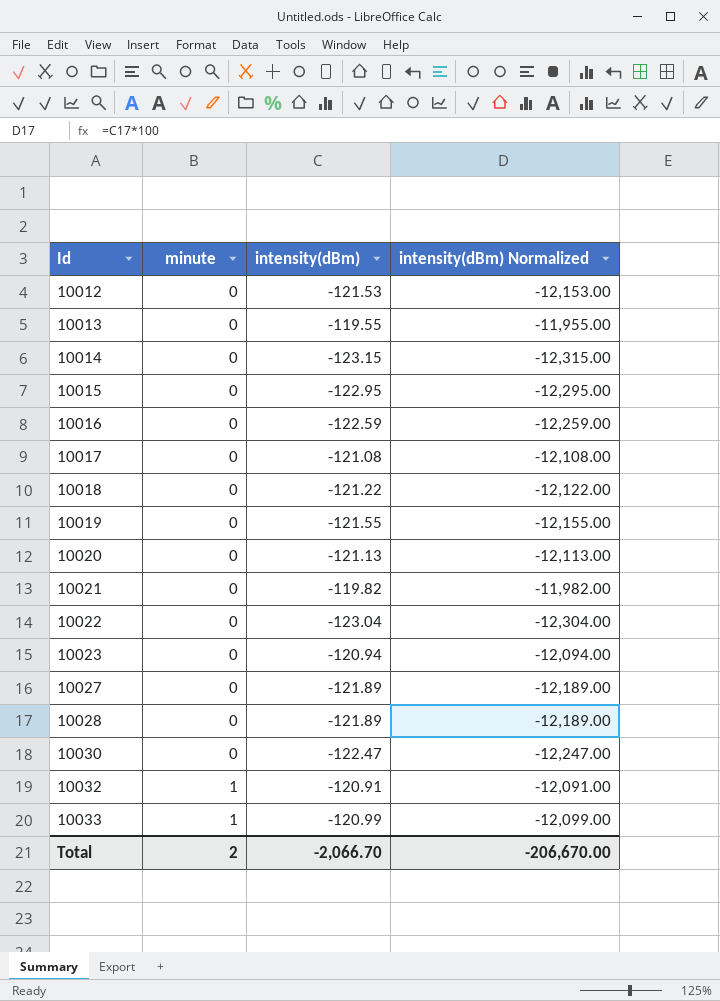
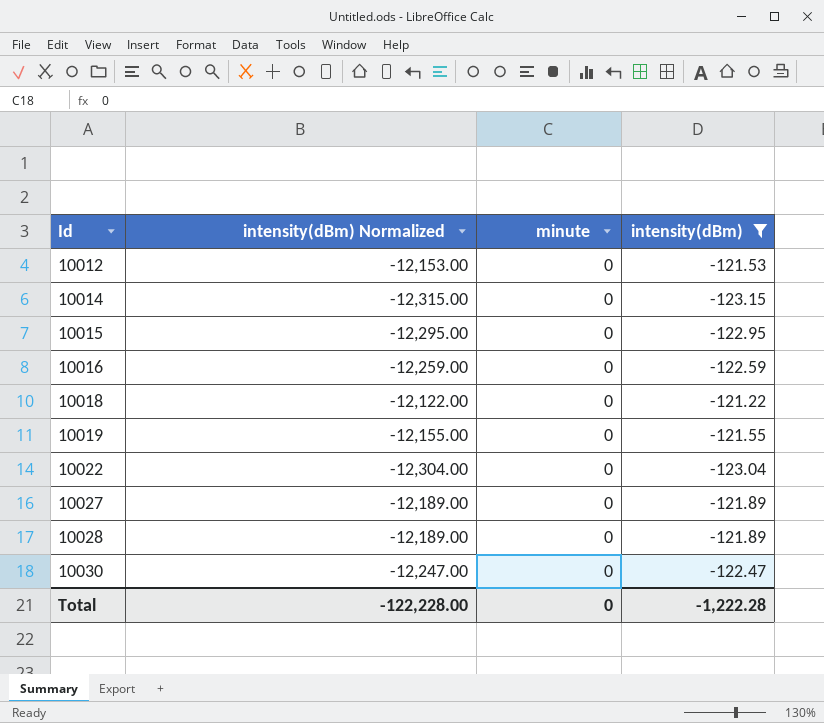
filter: none -> intensity(dBm) <= -121.22
column intensity(dBm) Normalized | position: 4 -> 2
Total | intensity(dBm) Normalized: -206,670.00 -> -122,228.00
Total | minute: 2 -> 0
Total | intensity(dBm): -2,066.70 -> -1,222.28

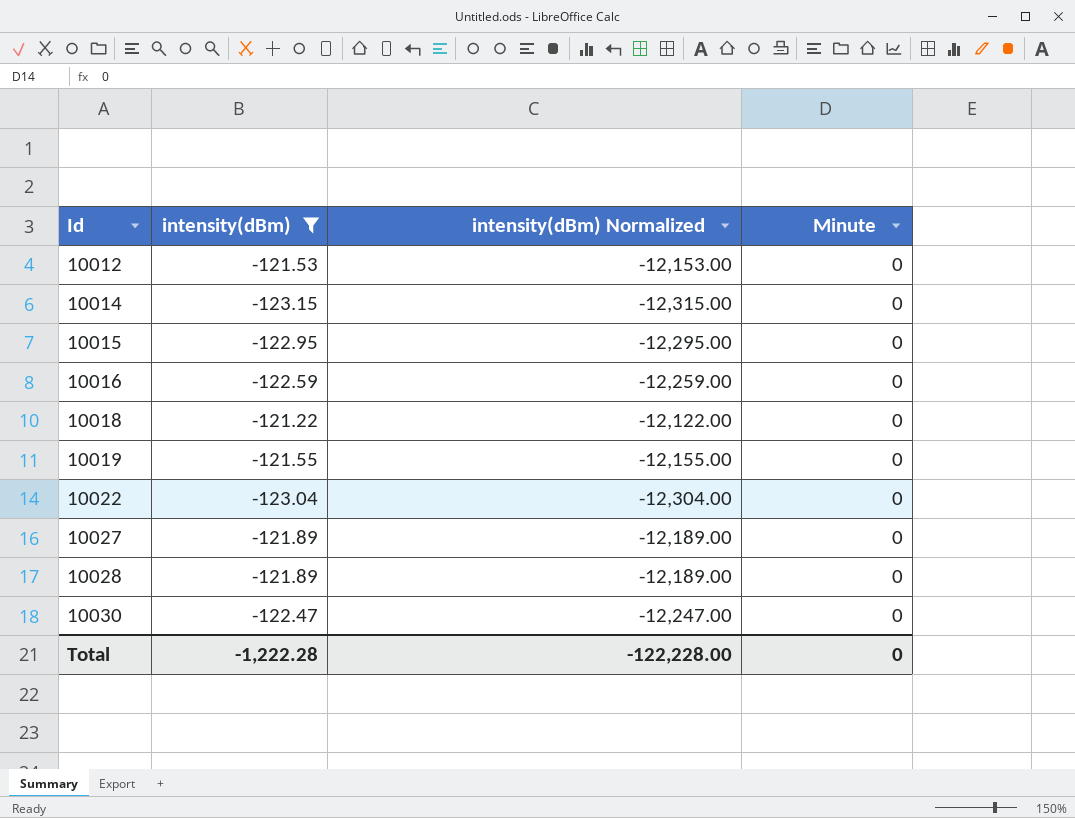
column intensity(dBm) | position: 4 -> 2
column name: minute -> Minute

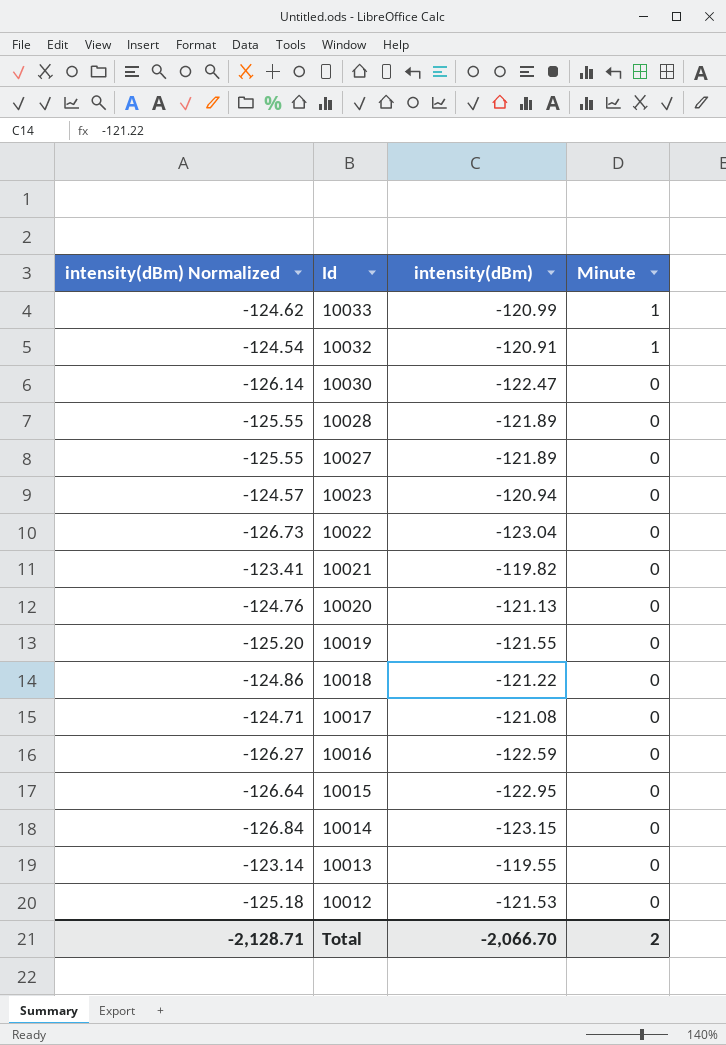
filter: intensity(dBm) <= -121.22 -> none
row order: Id ascending -> Id descending
column intensity(dBm) Normalized | formula: [intensity(dBm)] * 100 -> [intensity(dBm)] * 1.03
column intensity(dBm) Normalized | position: 3 -> 1
Total | intensity(dBm) Normalized: -122,228.00 -> -2,128.71
Total | intensity(dBm): -1,222.28 -> -2,066.70
Total | Minute: 0 -> 2

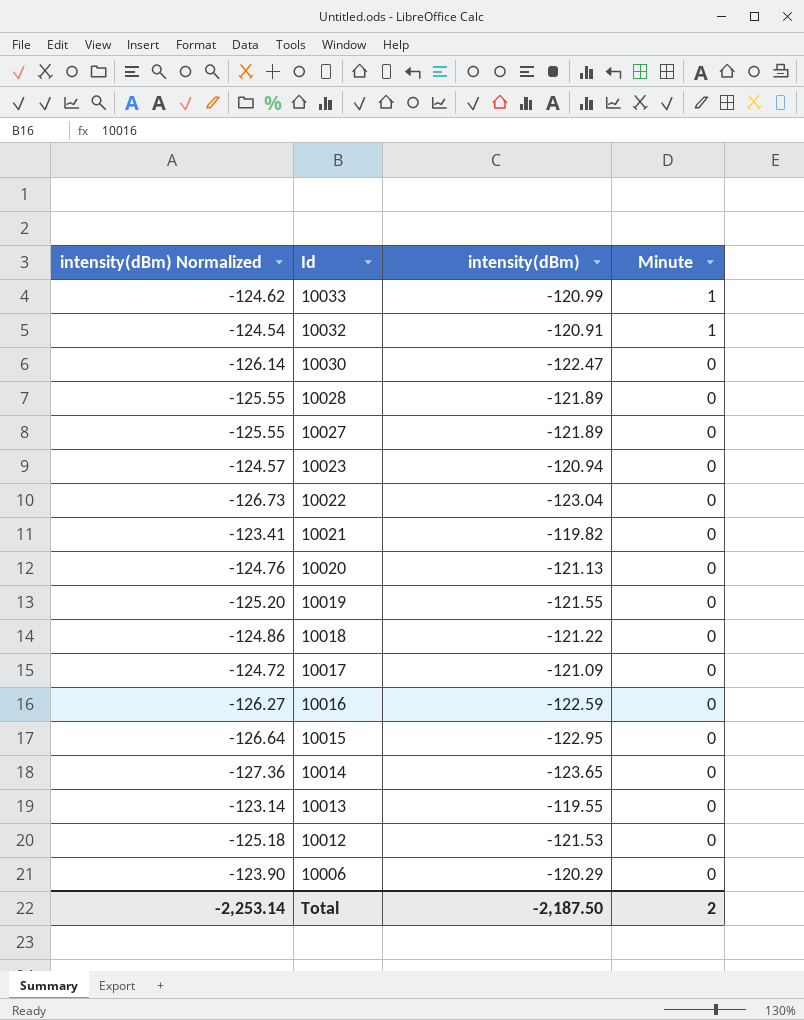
10017 | intensity(dBm) Normalized: -124.71 -> -124.72
10017 | intensity(dBm): -121.08 -> -121.09
10014 | intensity(dBm) Normalized: -126.84 -> -127.36
10014 | intensity(dBm): -123.15 -> -123.65
row 10006: none -> -123.90 | -120.29 | 0
Total | intensity(dBm) Normalized: -2,128.71 -> -2,253.14
Total | intensity(dBm): -2,066.70 -> -2,187.50

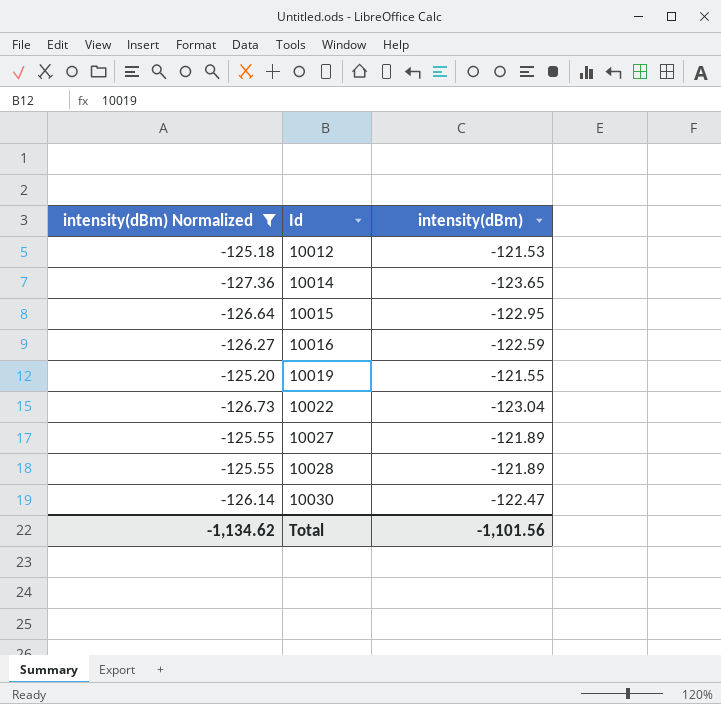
filter: none -> intensity(dBm) Normalized <= -125.18
row order: Id descending -> Id ascending
column Minute | position: 4 -> none
Total | intensity(dBm) Normalized: -2,253.14 -> -1,134.62
Total | intensity(dBm): -2,187.50 -> -1,101.56

